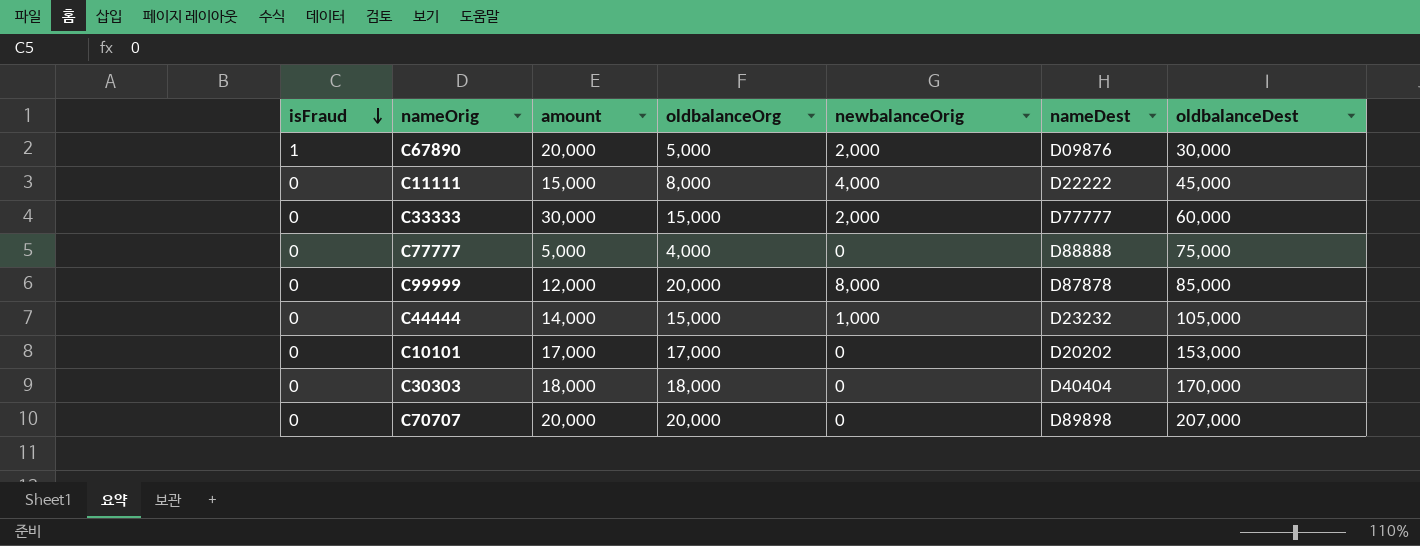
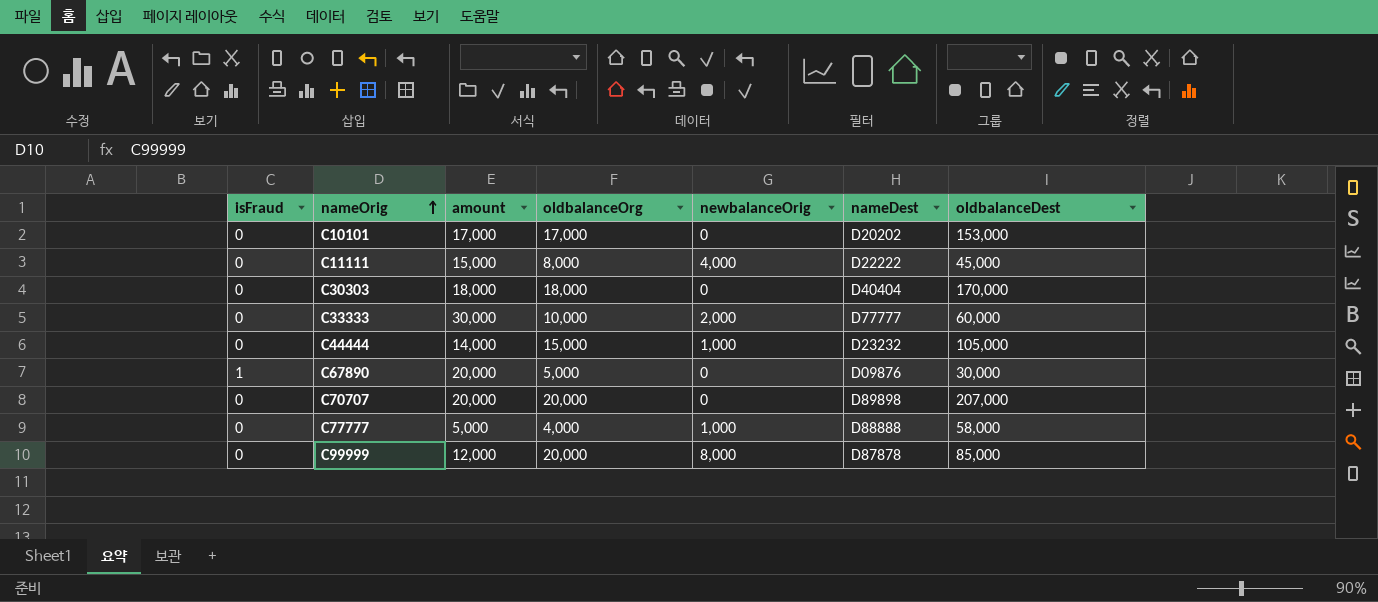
row order: isFraud descending -> nameOrig ascending
C33333 | oldbalanceOrg: 15,000 -> 10,000
C67890 | newbalanceOrig: 2,000 -> 0
C77777 | newbalanceOrig: 0 -> 1,000
C77777 | oldbalanceDest: 75,000 -> 58,000

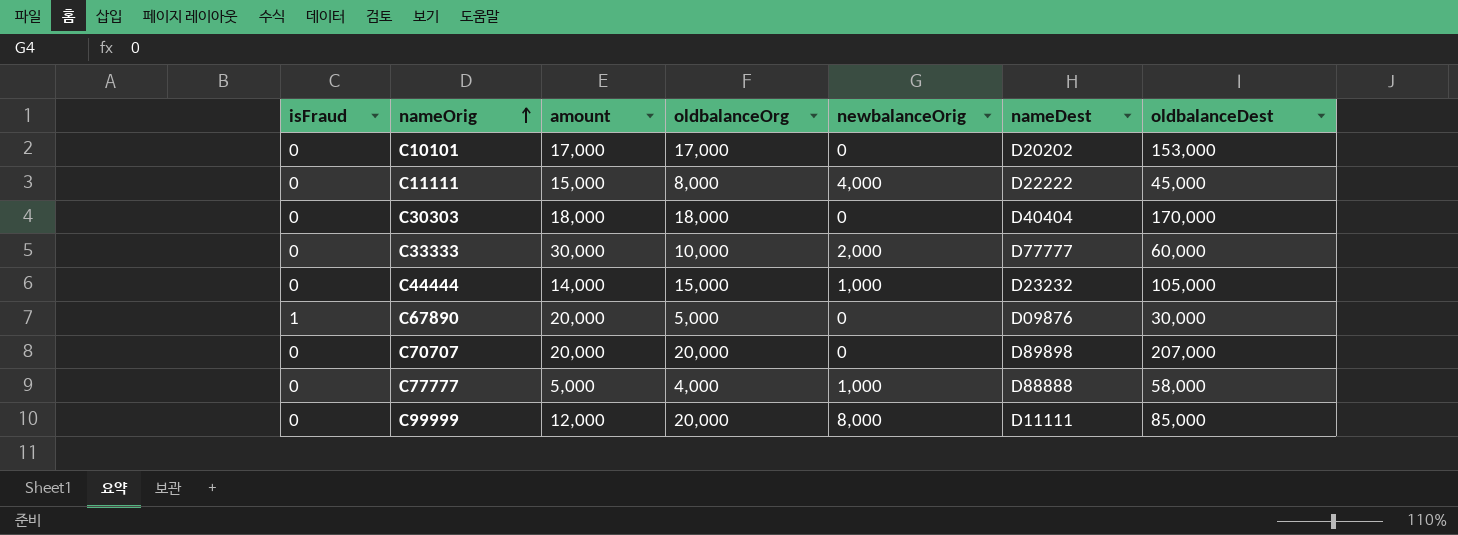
C99999 | nameDest: D87878 -> D11111

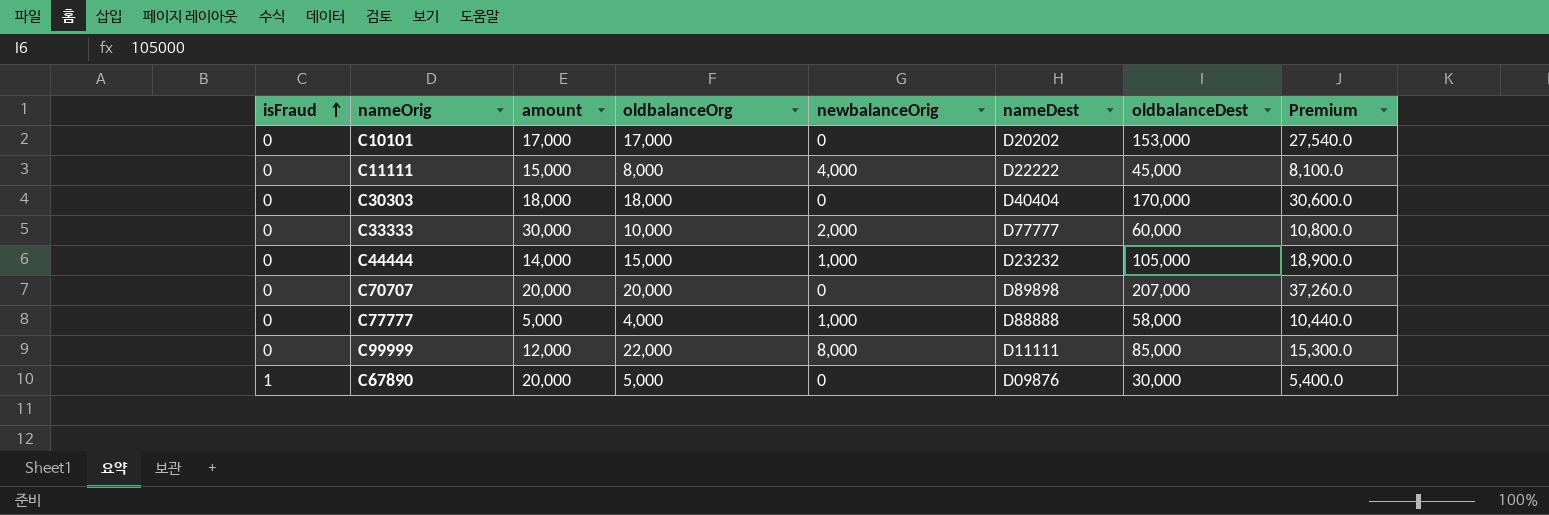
row order: nameOrig ascending -> isFraud ascending
column Premium | formula: none -> [oldbalanceDest] * 0.18
C99999 | oldbalanceOrg: 20,000 -> 22,000

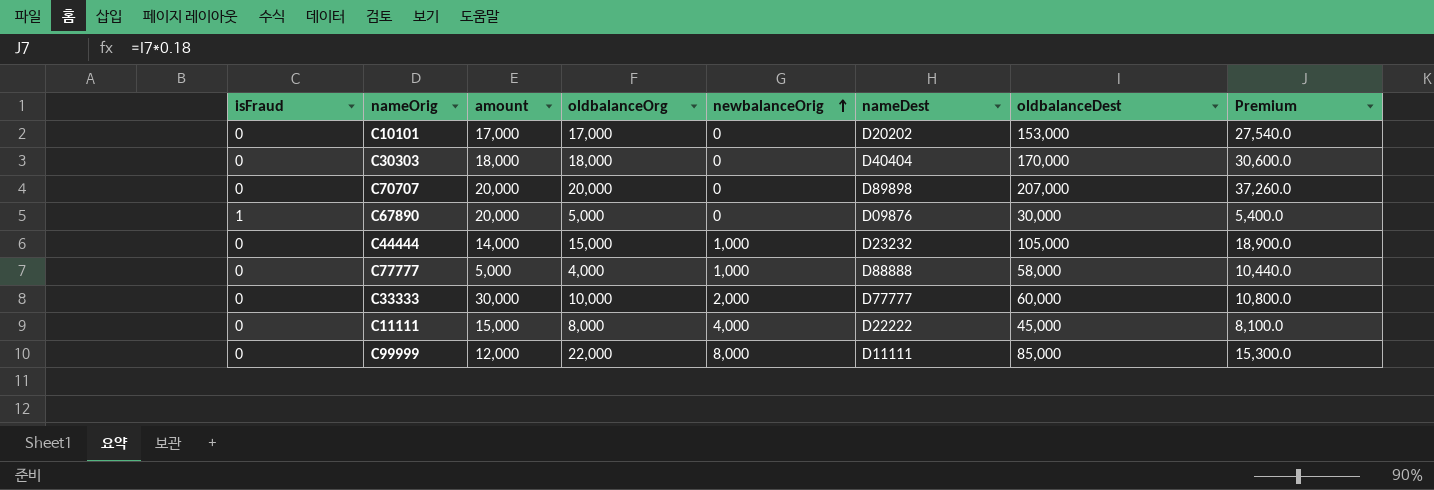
row order: isFraud ascending -> newbalanceOrig ascending

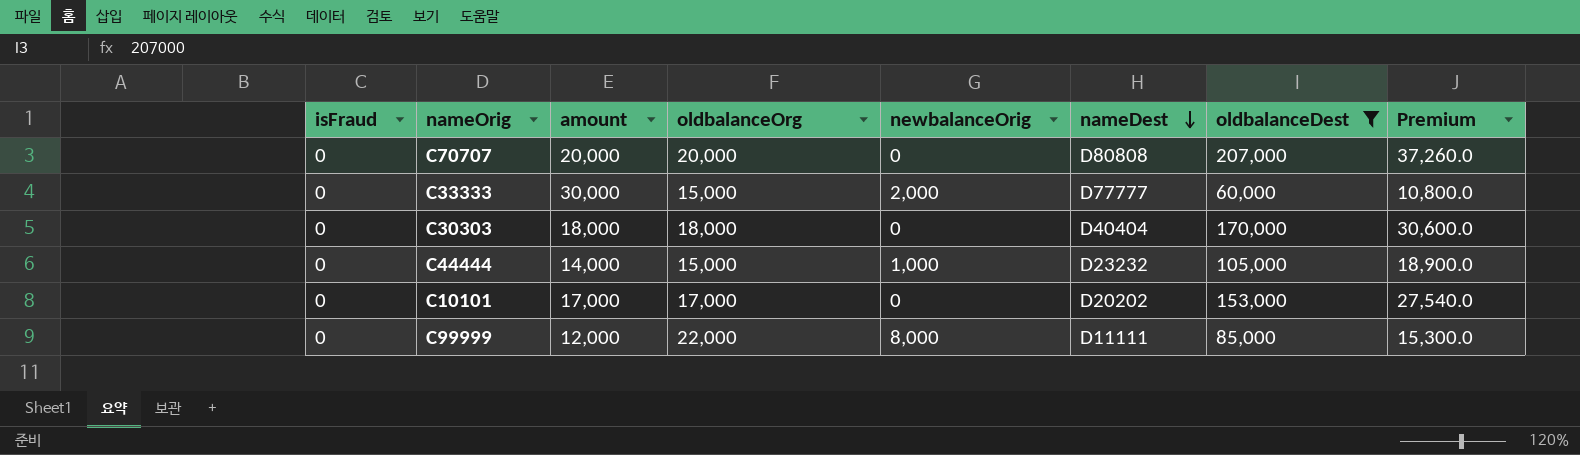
filter: none -> oldbalanceDest >= 60,000
row order: newbalanceOrig ascending -> nameDest descending
C70707 | nameDest: D89898 -> D80808
C33333 | oldbalanceOrg: 10,000 -> 15,000

